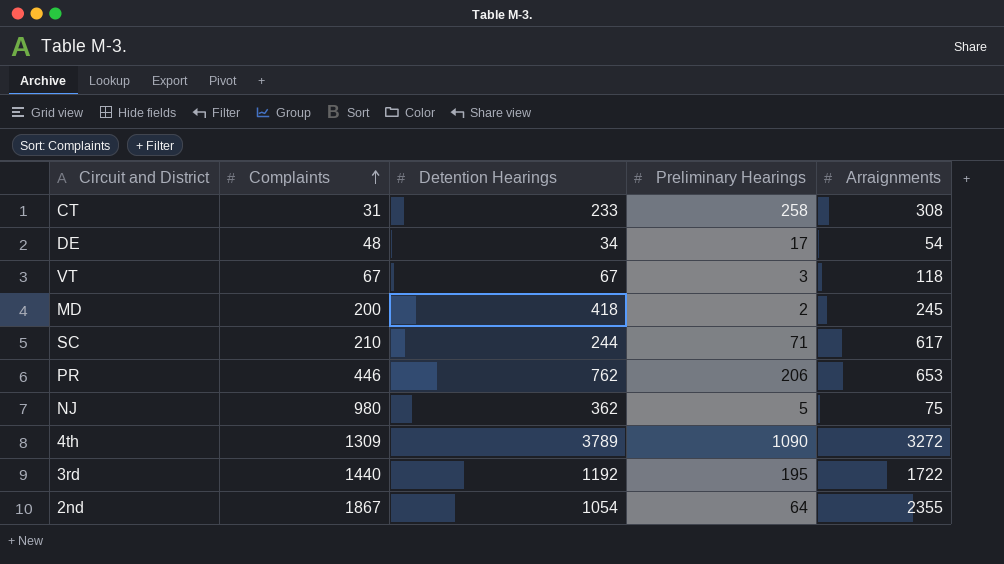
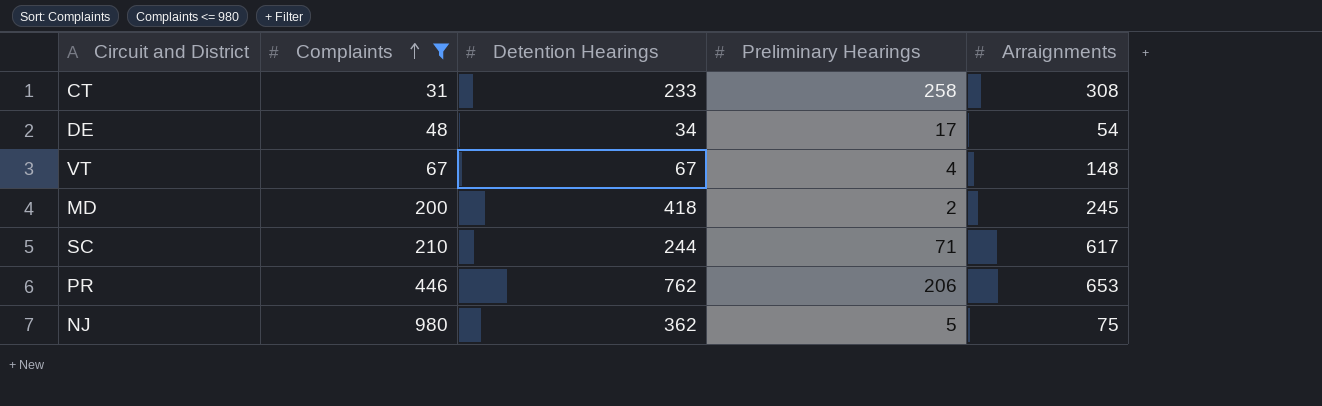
filter: none -> Complaints <= 980
VT | Preliminary Hearings: 3 -> 4
VT | Arraignments: 118 -> 148

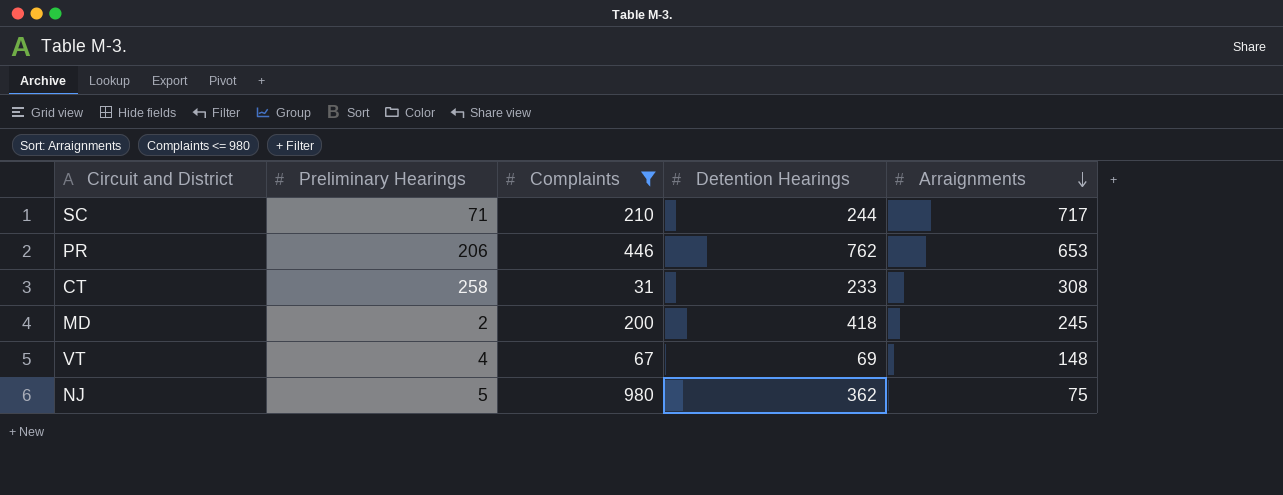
row order: Complaints ascending -> Arraignments descending
column Preliminary Hearings | position: 4 -> 2
row DE: 48 | 34 | 17 | 54 -> none
SC | Arraignments: 617 -> 717
VT | Detention Hearings: 67 -> 69

